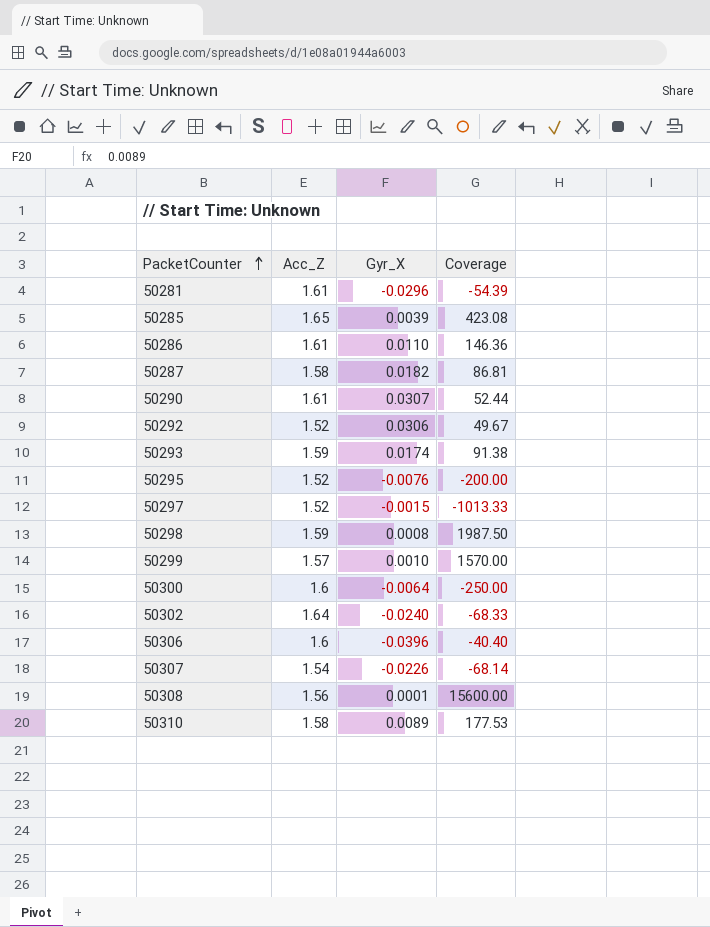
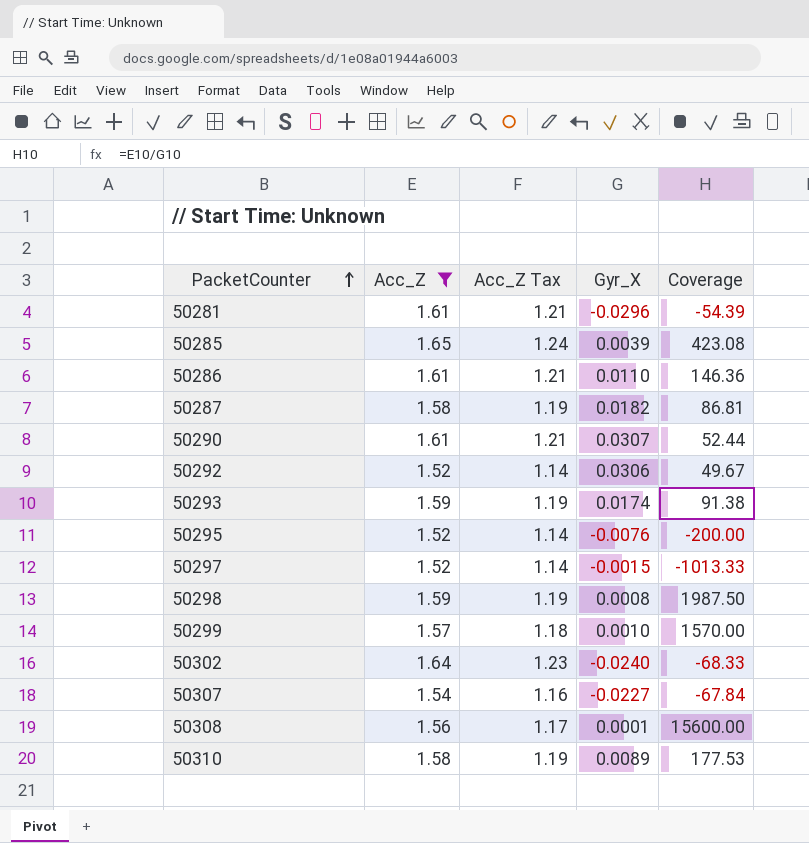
filter: none -> Acc_Z != 1.6
column Acc_Z Tax | formula: none -> [Acc_Z] * 0.75
50307 | Gyr_X: -0.0226 -> -0.0227
50307 | Coverage: -68.14 -> -67.84

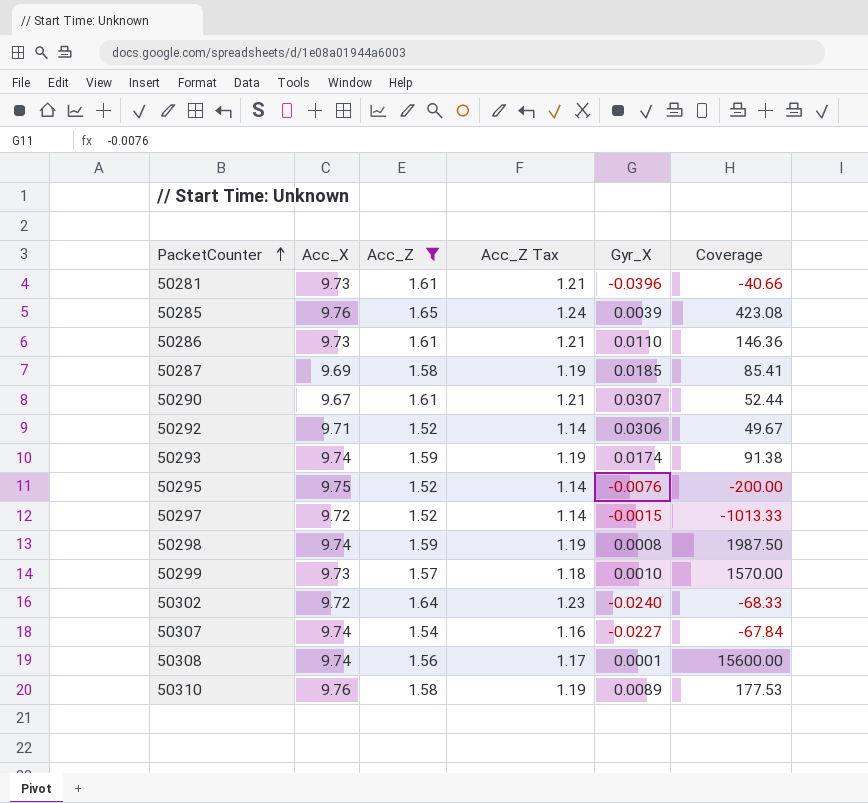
column Acc_X | position: none -> 2
50281 | Gyr_X: -0.0296 -> -0.0396
50281 | Coverage: -54.39 -> -40.66
50287 | Gyr_X: 0.0182 -> 0.0185
50287 | Coverage: 86.81 -> 85.41

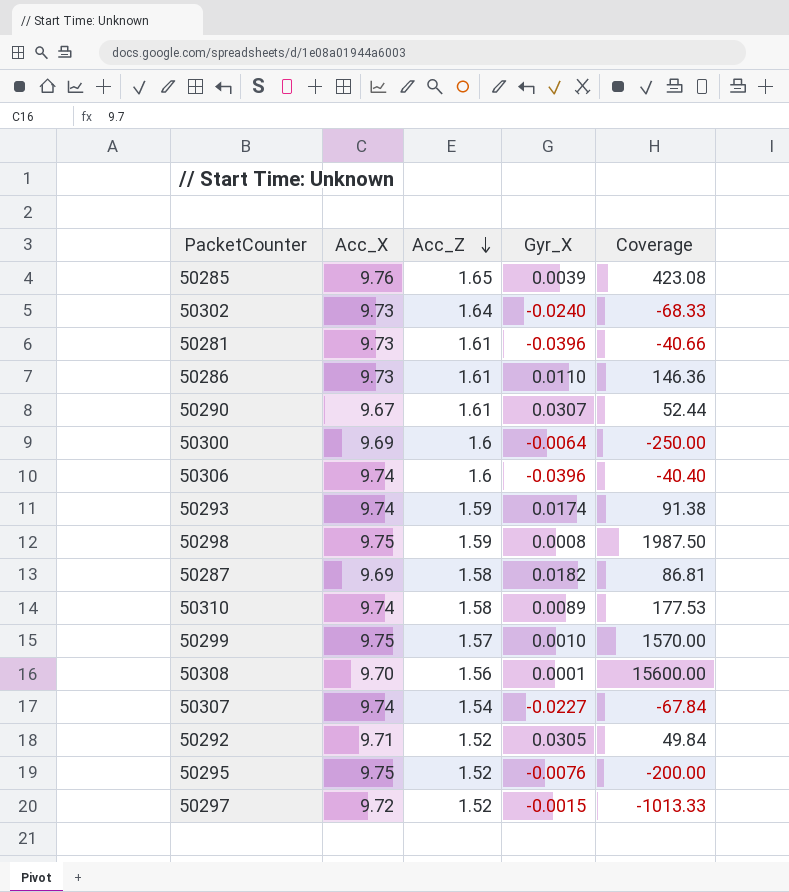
filter: Acc_Z != 1.6 -> none
row order: PacketCounter ascending -> Acc_Z descending
column Acc_Z Tax | formula: [Acc_Z] * 0.75 -> none
50302 | Acc_X: 9.72 -> 9.73
50298 | Acc_X: 9.74 -> 9.75
50287 | Gyr_X: 0.0185 -> 0.0182
50287 | Coverage: 85.41 -> 86.81
50310 | Acc_X: 9.76 -> 9.74
50299 | Acc_X: 9.73 -> 9.75
50308 | Acc_X: 9.74 -> 9.70
50292 | Gyr_X: 0.0306 -> 0.0305
50292 | Coverage: 49.67 -> 49.84

